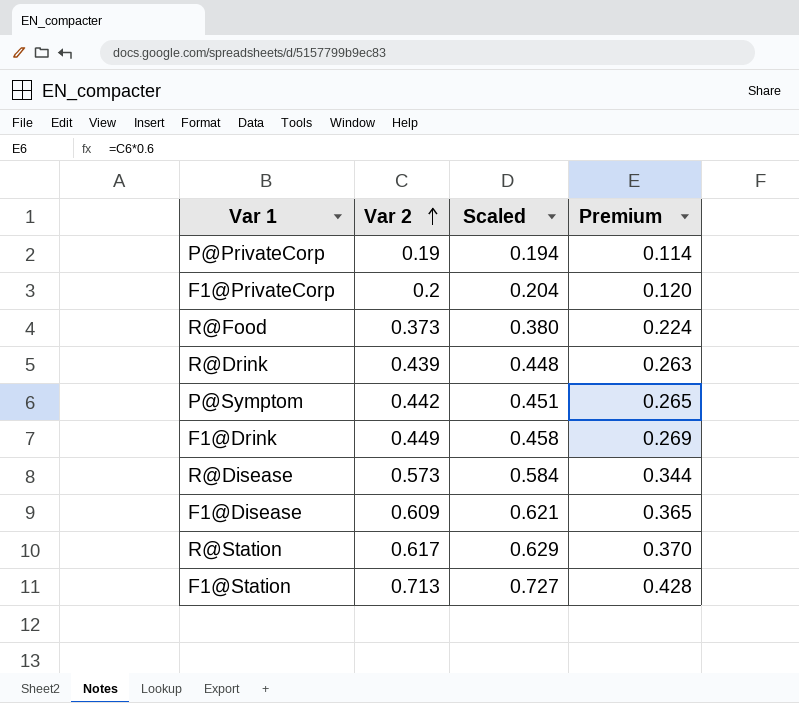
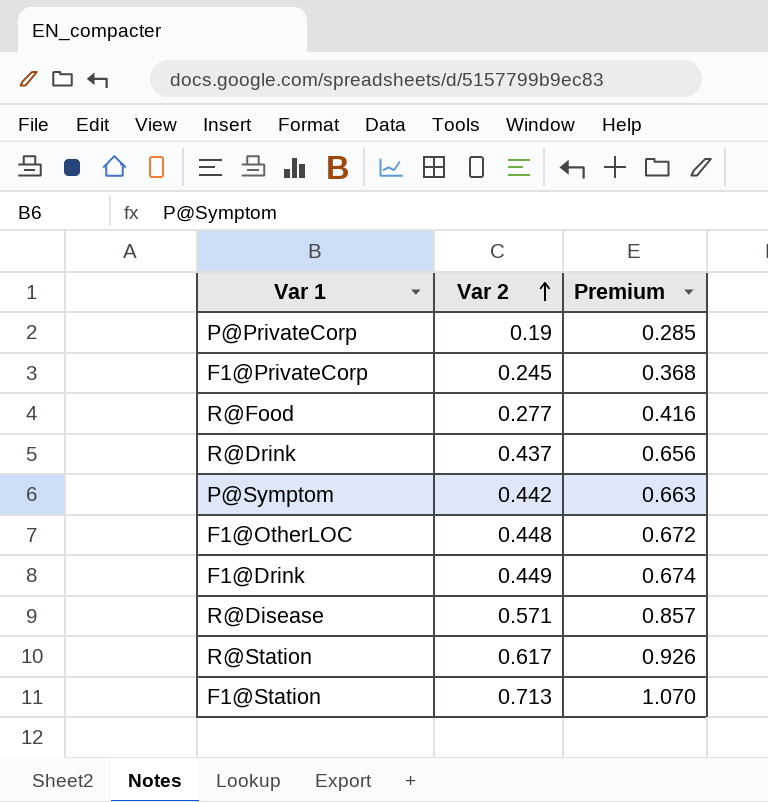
column Scaled | formula: [Var 2] * 1.02 -> none
column Premium | formula: [Var 2] * 0.6 -> [Var 2] * 1.5
row F1@Disease: 0.609 | 0.621 | 0.365 -> none
F1@PrivateCorp | Var 2: 0.2 -> 0.245
R@Food | Var 2: 0.373 -> 0.277
R@Drink | Var 2: 0.439 -> 0.437
row F1@OtherLOC: none -> 0.448 | 0.672
R@Disease | Var 2: 0.573 -> 0.571

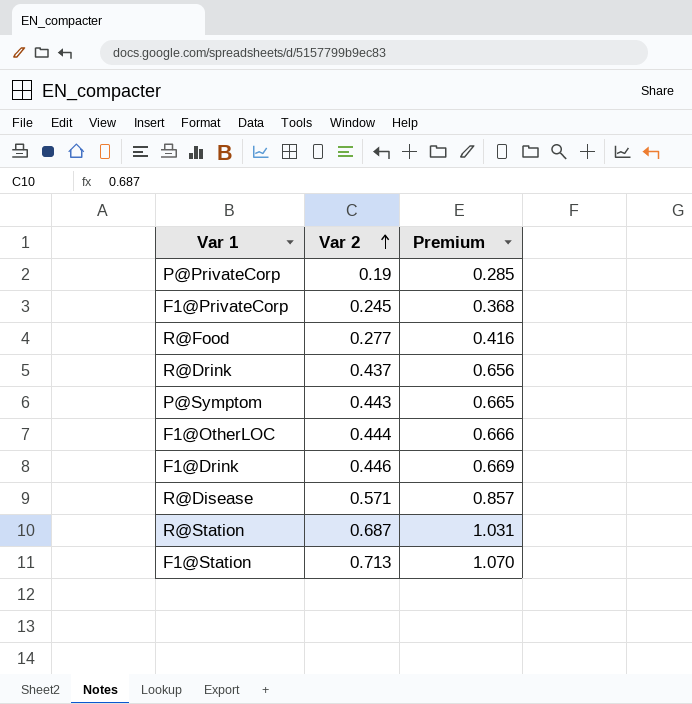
P@Symptom | Var 2: 0.442 -> 0.443
P@Symptom | Premium: 0.663 -> 0.665
F1@OtherLOC | Var 2: 0.448 -> 0.444
F1@OtherLOC | Premium: 0.672 -> 0.666
F1@Drink | Var 2: 0.449 -> 0.446
F1@Drink | Premium: 0.674 -> 0.669
R@Station | Var 2: 0.617 -> 0.687
R@Station | Premium: 0.926 -> 1.031

